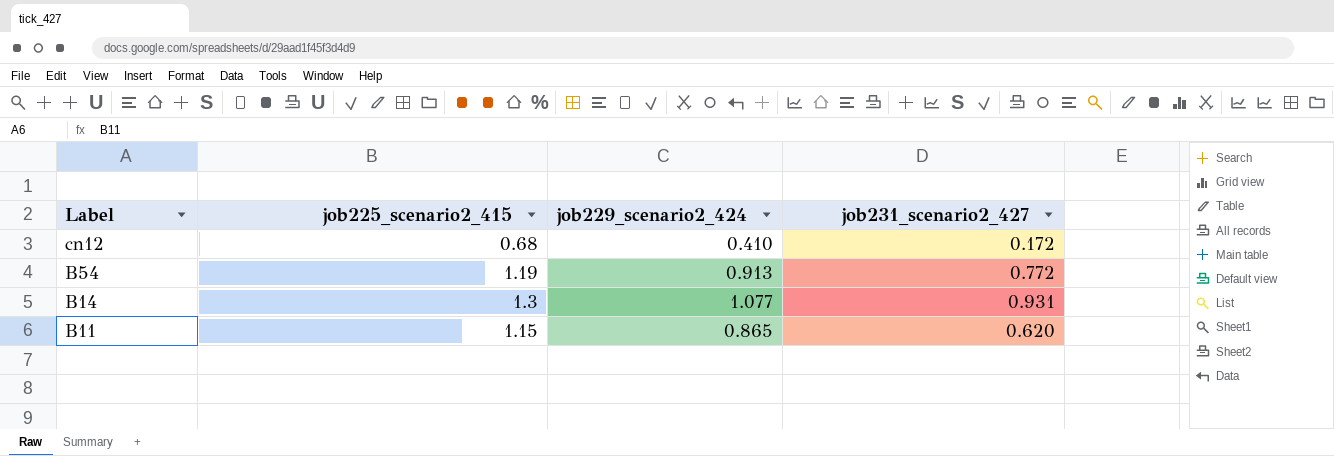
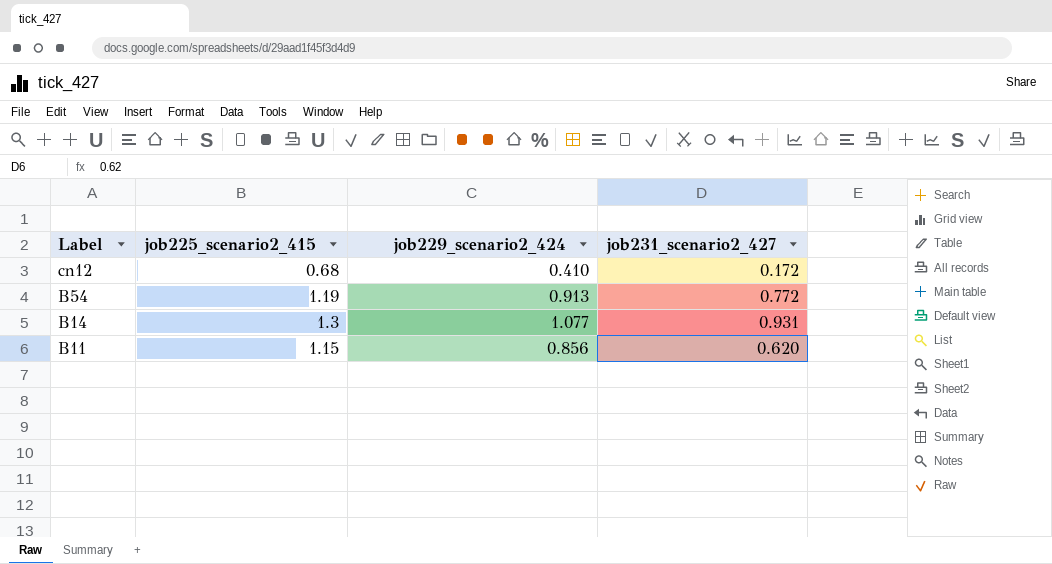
B11 | job229_scenario2_424: 0.865 -> 0.856

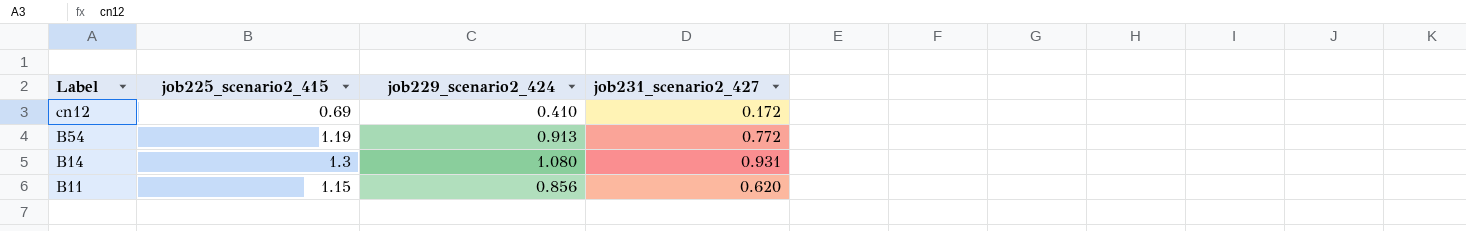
cn12 | job225_scenario2_415: 0.68 -> 0.69
B14 | job229_scenario2_424: 1.077 -> 1.080

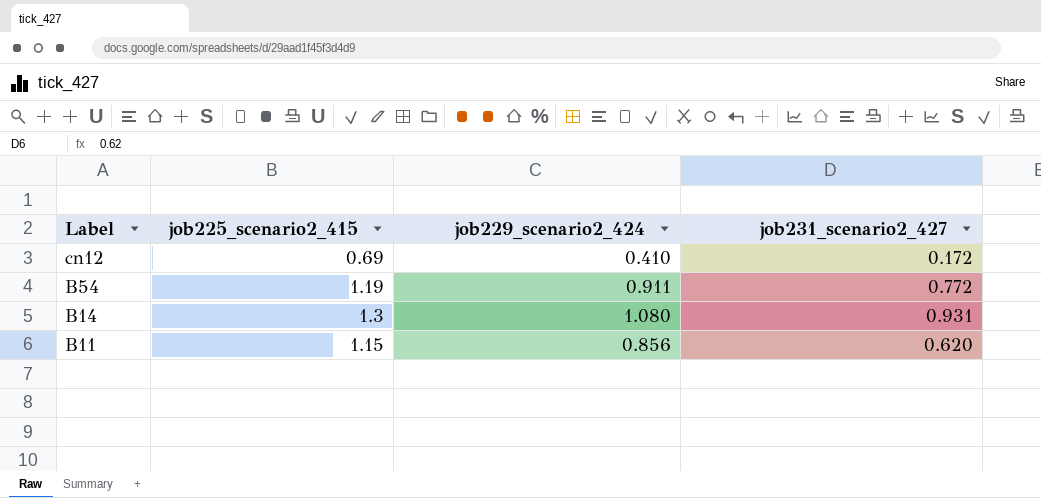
B54 | job229_scenario2_424: 0.913 -> 0.911

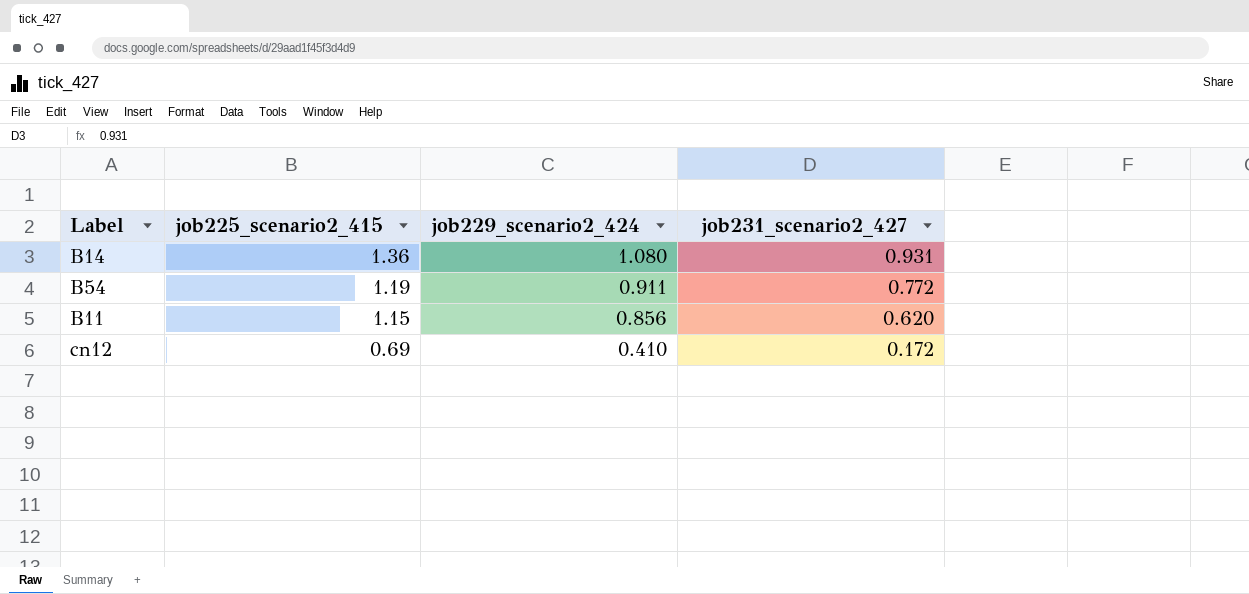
row order: Label descending -> job225_scenario2_415 descending
B14 | job225_scenario2_415: 1.3 -> 1.36

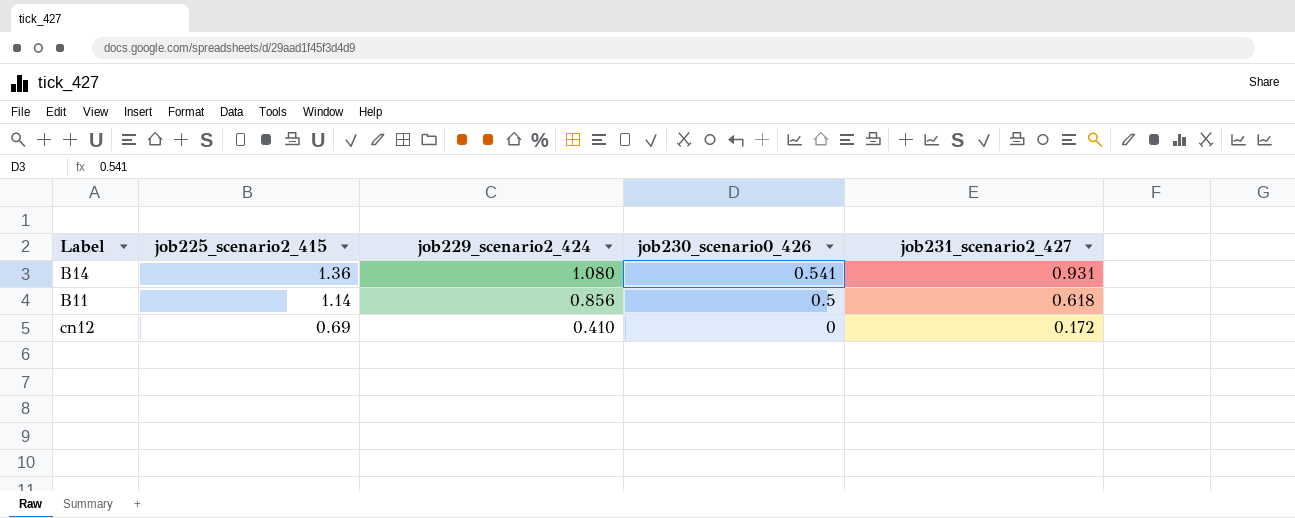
column job230_scenario0_426 | position: none -> 4
row B54: 1.19 | 0.911 | 0.772 -> none
B11 | job225_scenario2_415: 1.15 -> 1.14
B11 | job231_scenario2_427: 0.620 -> 0.618

